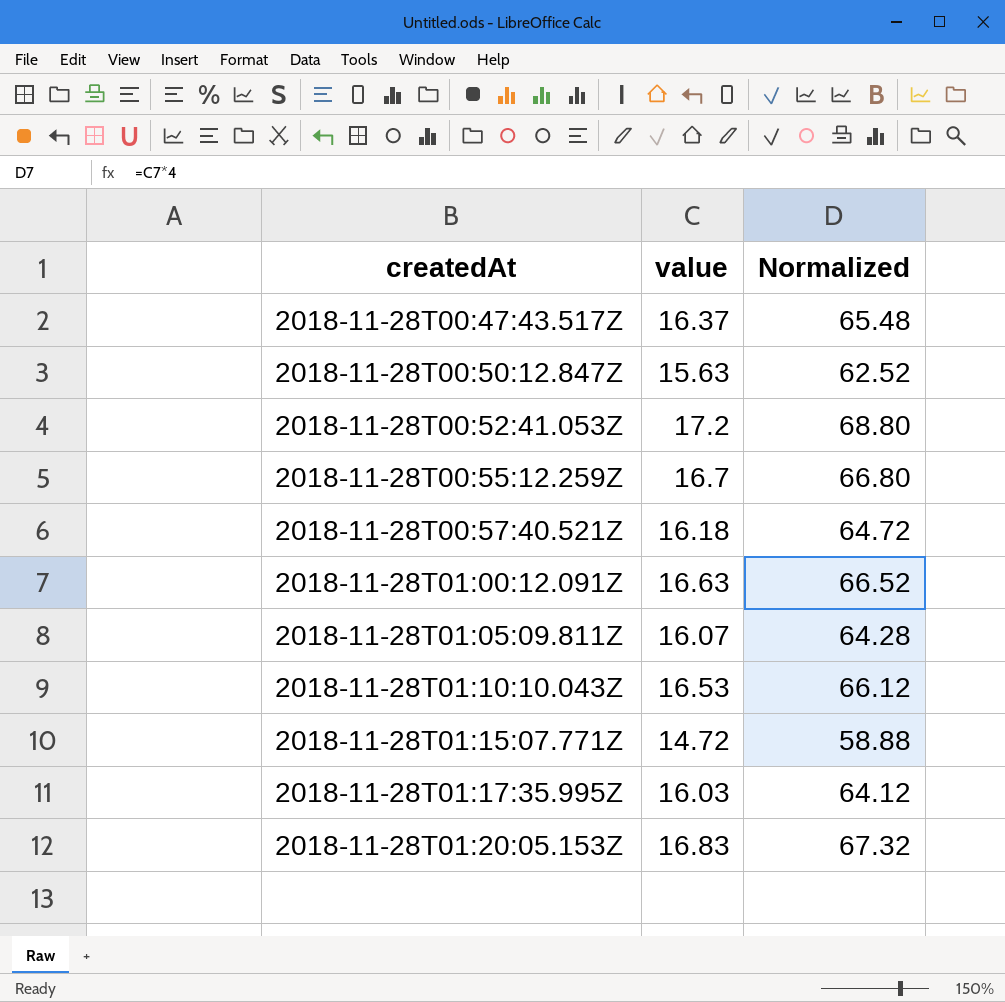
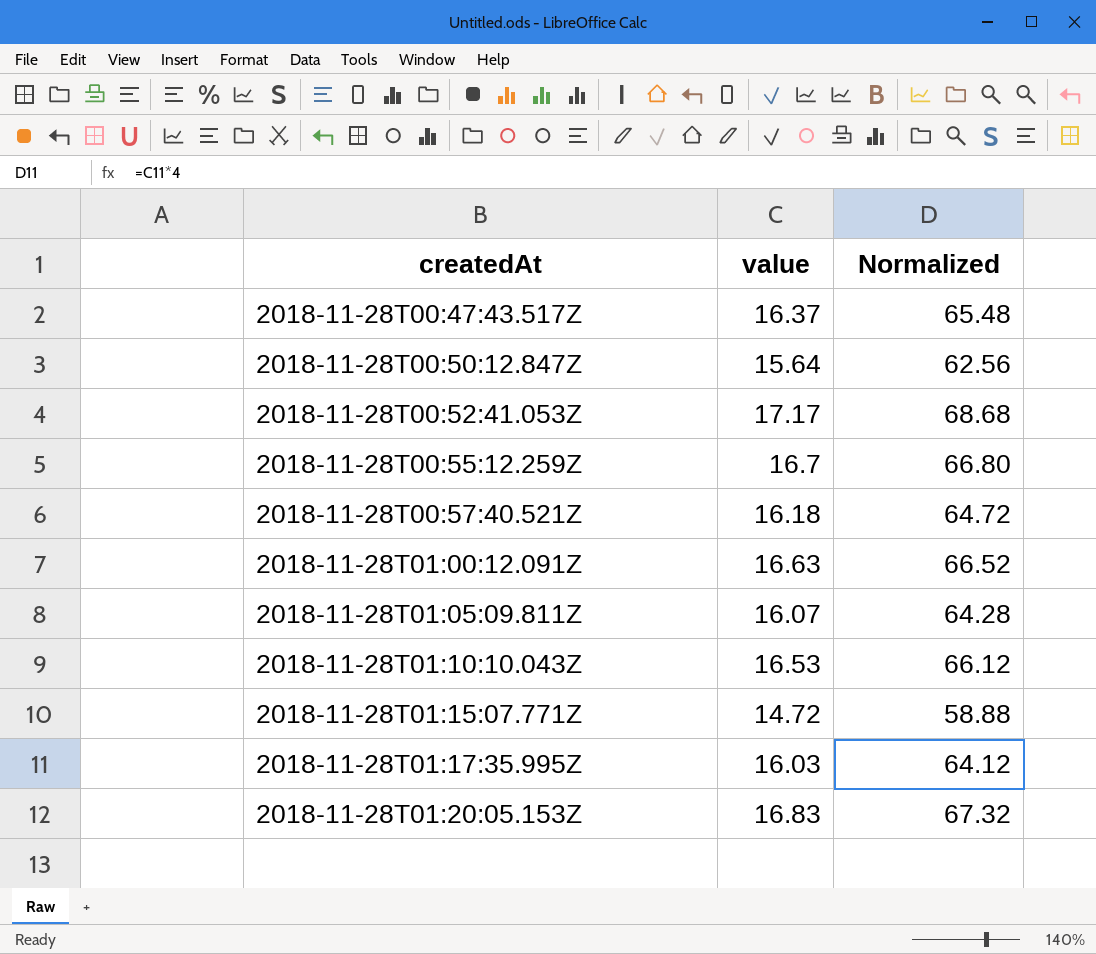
2018-11-28T00:50:12.847Z | value: 15.63 -> 15.64
2018-11-28T00:50:12.847Z | Normalized: 62.52 -> 62.56
2018-11-28T00:52:41.053Z | value: 17.2 -> 17.17
2018-11-28T00:52:41.053Z | Normalized: 68.80 -> 68.68

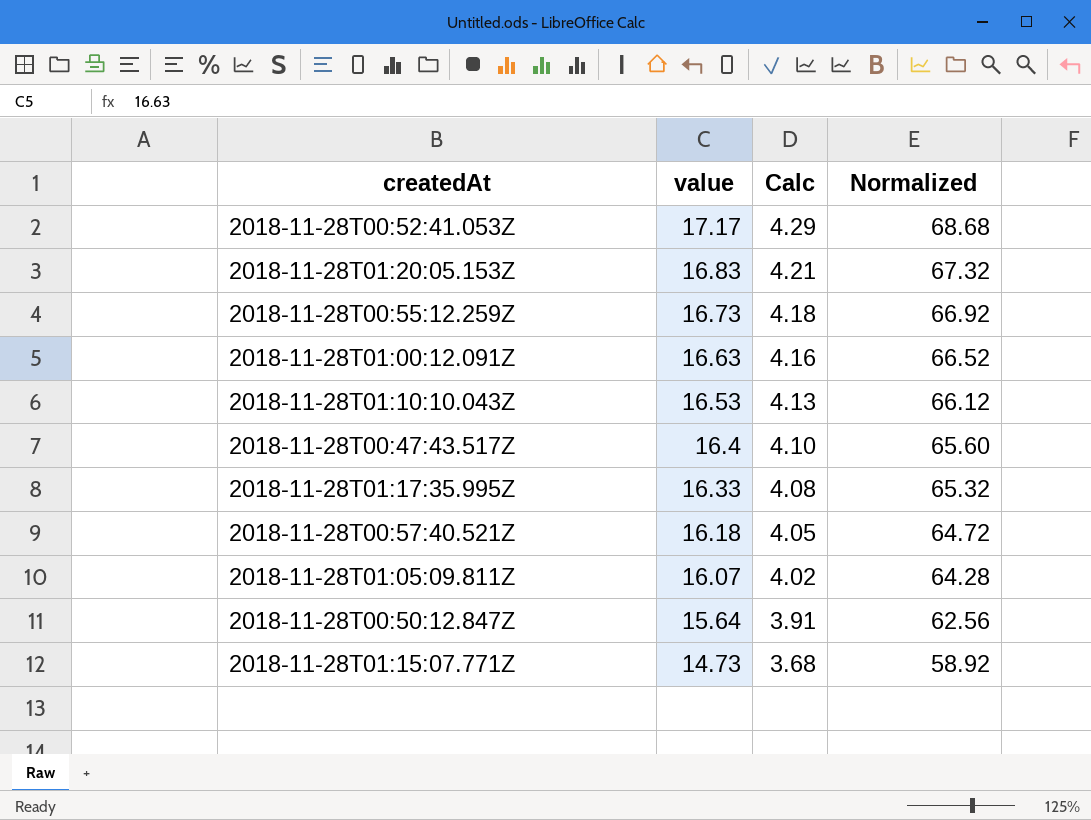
row order: createdAt ascending -> value descending
column Calc | formula: none -> [value] * 0.25
2018-11-28T00:55:12.259Z | value: 16.7 -> 16.73
2018-11-28T00:55:12.259Z | Normalized: 66.80 -> 66.92
2018-11-28T00:47:43.517Z | value: 16.37 -> 16.4
2018-11-28T00:47:43.517Z | Normalized: 65.48 -> 65.60
2018-11-28T01:17:35.995Z | value: 16.03 -> 16.33
2018-11-28T01:17:35.995Z | Normalized: 64.12 -> 65.32
2018-11-28T01:15:07.771Z | value: 14.72 -> 14.73
2018-11-28T01:15:07.771Z | Normalized: 58.88 -> 58.92

